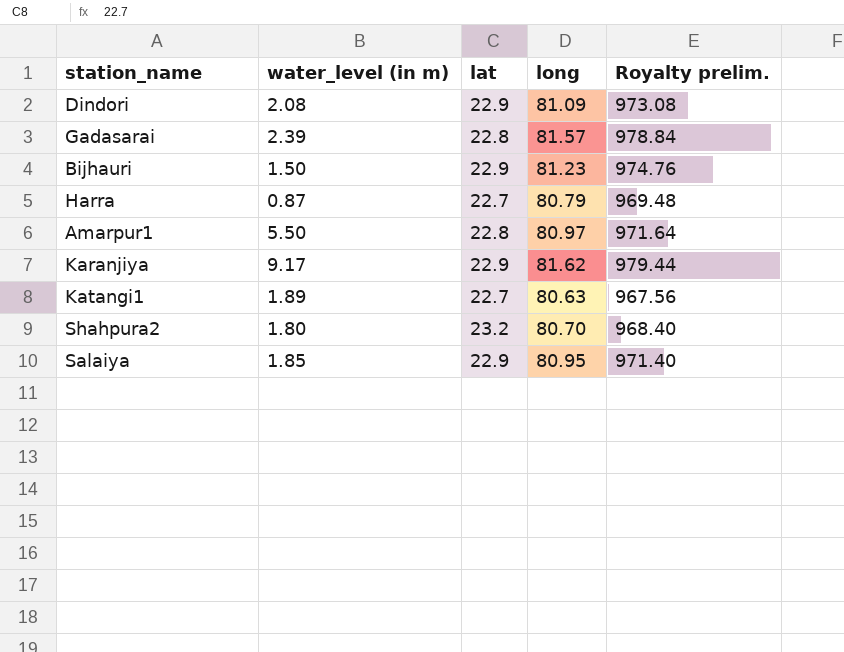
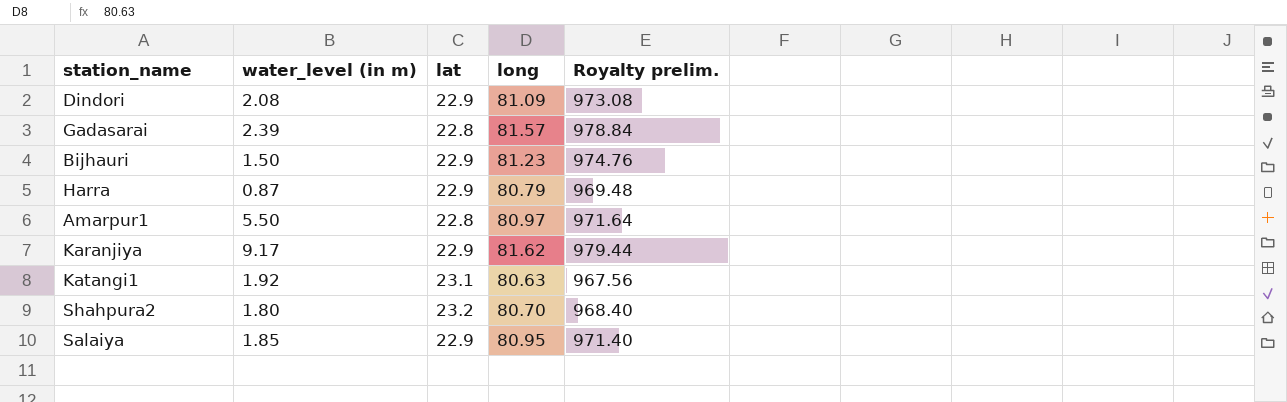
Harra | lat: 22.7 -> 22.9
Katangi1 | water_level (in m): 1.89 -> 1.92
Katangi1 | lat: 22.7 -> 23.1

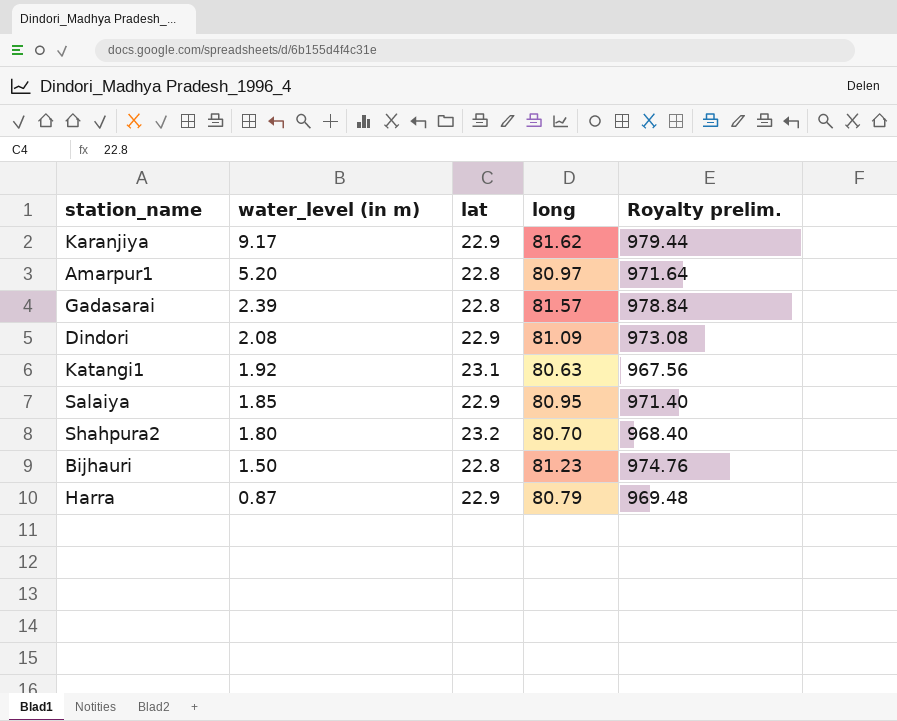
row order: none -> water_level (in m) descending
Amarpur1 | water_level (in m): 5.50 -> 5.20
Bijhauri | lat: 22.9 -> 22.8

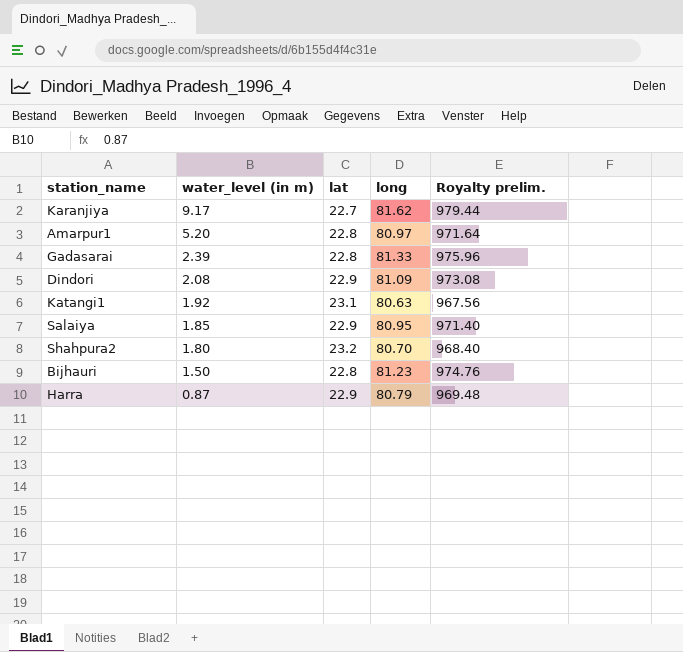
Karanjiya | lat: 22.9 -> 22.7
Gadasarai | long: 81.57 -> 81.33
Gadasarai | Royalty prelim.: 978.84 -> 975.96

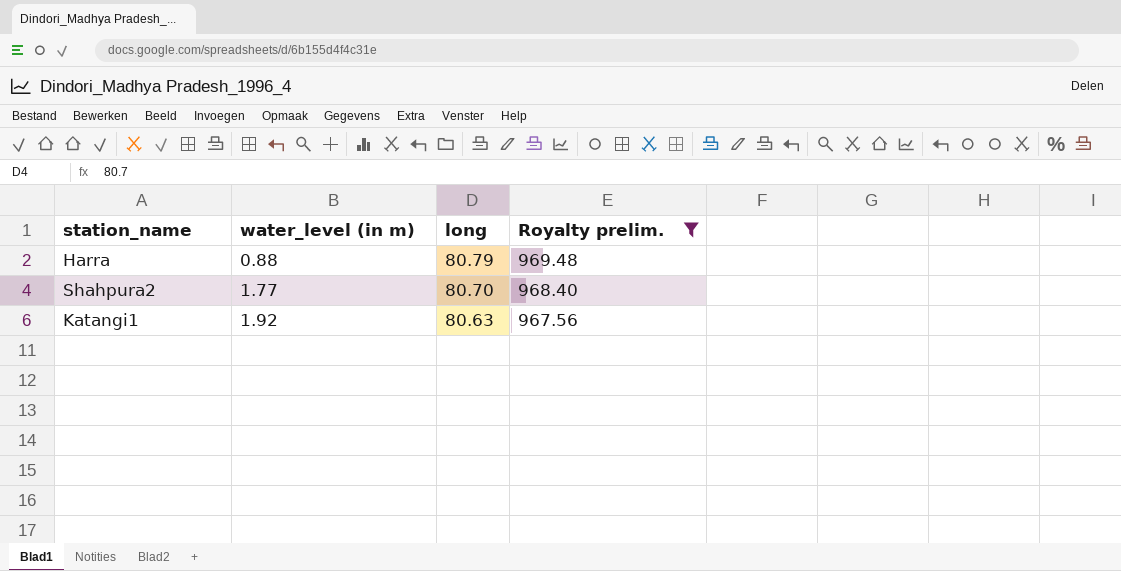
filter: none -> Royalty prelim. <= 969.48
row order: water_level (in m) descending -> water_level (in m) ascending
column lat | position: 3 -> none
Harra | water_level (in m): 0.87 -> 0.88
Shahpura2 | water_level (in m): 1.80 -> 1.77

